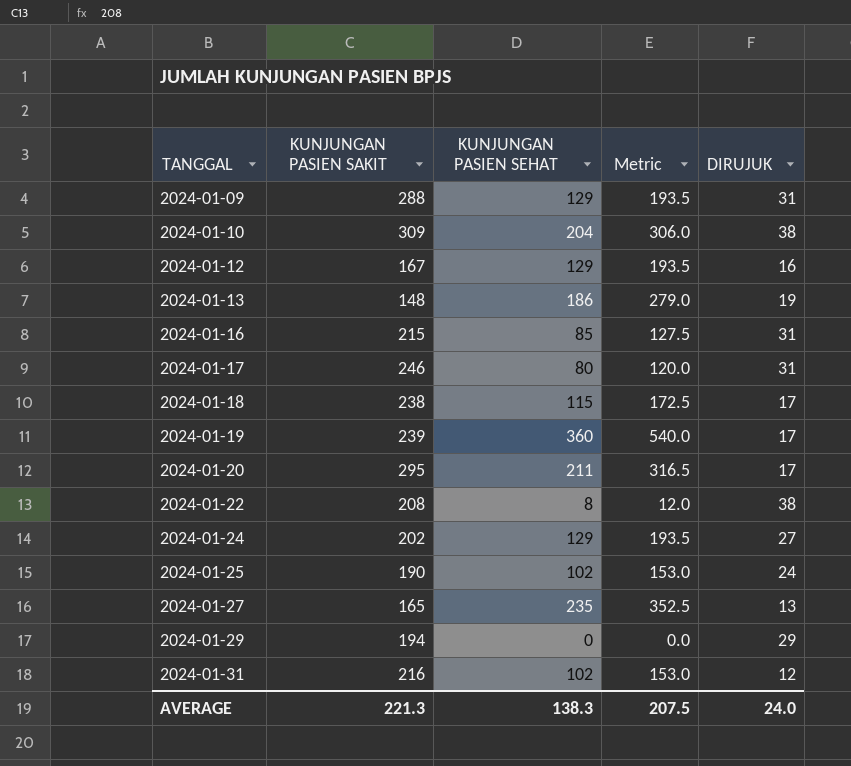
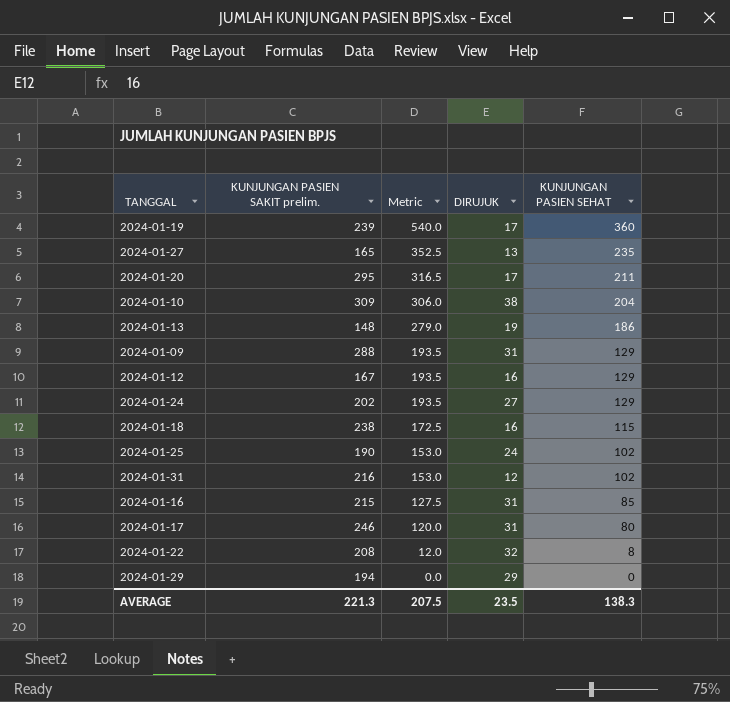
row order: TANGGAL ascending -> Metric descending
column name: KUNJUNGAN PASIEN SAKIT -> KUNJUNGAN PASIEN SAKIT prelim.
column KUNJUNGAN PASIEN SEHAT | position: 3 -> 5
2024-01-18 | DIRUJUK: 17 -> 16
2024-01-22 | DIRUJUK: 38 -> 32
AVERAGE | DIRUJUK: 24.0 -> 23.5

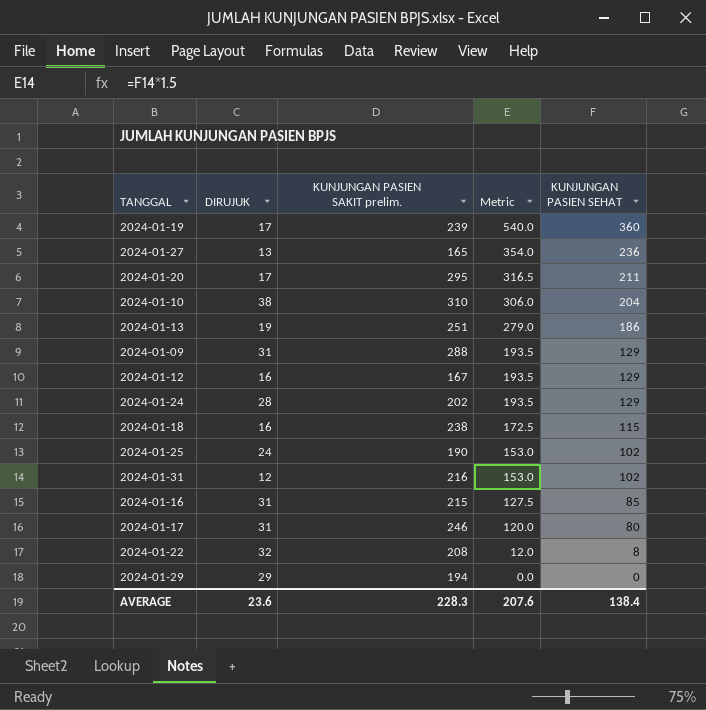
column DIRUJUK | position: 4 -> 2
2024-01-27 | Metric: 352.5 -> 354.0
2024-01-27 | KUNJUNGAN PASIEN SEHAT: 235 -> 236
2024-01-10 | KUNJUNGAN PASIEN SAKIT prelim.: 309 -> 310
2024-01-13 | KUNJUNGAN PASIEN SAKIT prelim.: 148 -> 251
2024-01-24 | DIRUJUK: 27 -> 28
AVERAGE | DIRUJUK: 23.5 -> 23.6
AVERAGE | KUNJUNGAN PASIEN SAKIT prelim.: 221.3 -> 228.3
AVERAGE | Metric: 207.5 -> 207.6
AVERAGE | KUNJUNGAN PASIEN SEHAT: 138.3 -> 138.4

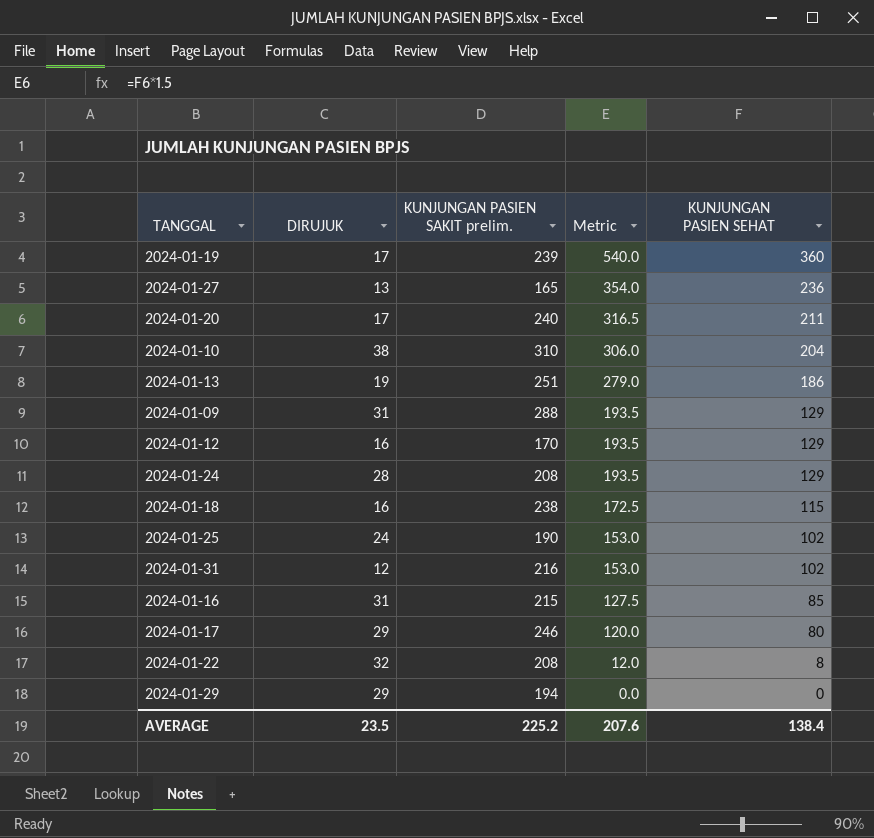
2024-01-20 | KUNJUNGAN PASIEN SAKIT prelim.: 295 -> 240
2024-01-12 | KUNJUNGAN PASIEN SAKIT prelim.: 167 -> 170
2024-01-24 | KUNJUNGAN PASIEN SAKIT prelim.: 202 -> 208
2024-01-17 | DIRUJUK: 31 -> 29
AVERAGE | DIRUJUK: 23.6 -> 23.5
AVERAGE | KUNJUNGAN PASIEN SAKIT prelim.: 228.3 -> 225.2

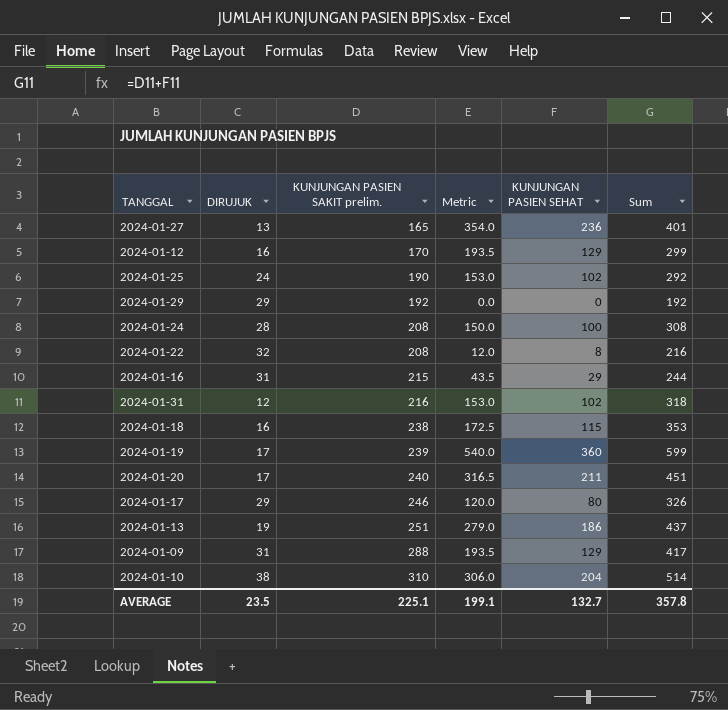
row order: Metric descending -> KUNJUNGAN PASIEN SAKIT prelim. ascending
column Sum | formula: none -> [KUNJUNGAN PASIEN SAKIT prelim.] + [KUNJUNGAN PASIEN SEHAT]
2024-01-29 | KUNJUNGAN PASIEN SAKIT prelim.: 194 -> 192
2024-01-24 | Metric: 193.5 -> 150.0
2024-01-24 | KUNJUNGAN PASIEN SEHAT: 129 -> 100
2024-01-16 | Metric: 127.5 -> 43.5
2024-01-16 | KUNJUNGAN PASIEN SEHAT: 85 -> 29
AVERAGE | KUNJUNGAN PASIEN SAKIT prelim.: 225.2 -> 225.1
AVERAGE | Metric: 207.6 -> 199.1
AVERAGE | KUNJUNGAN PASIEN SEHAT: 138.4 -> 132.7

